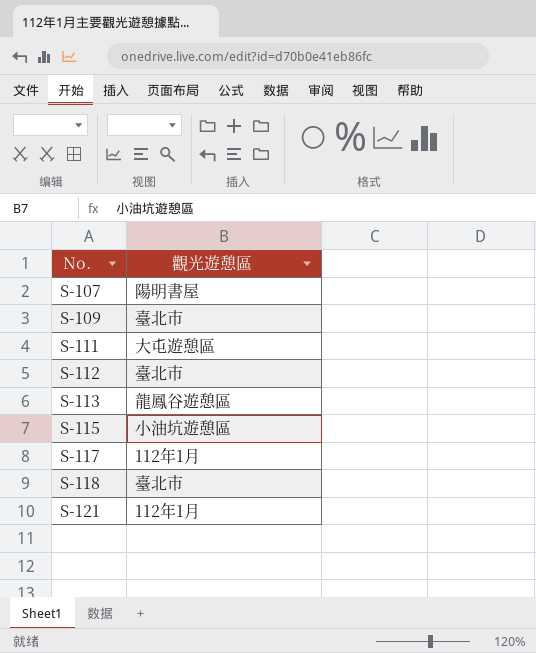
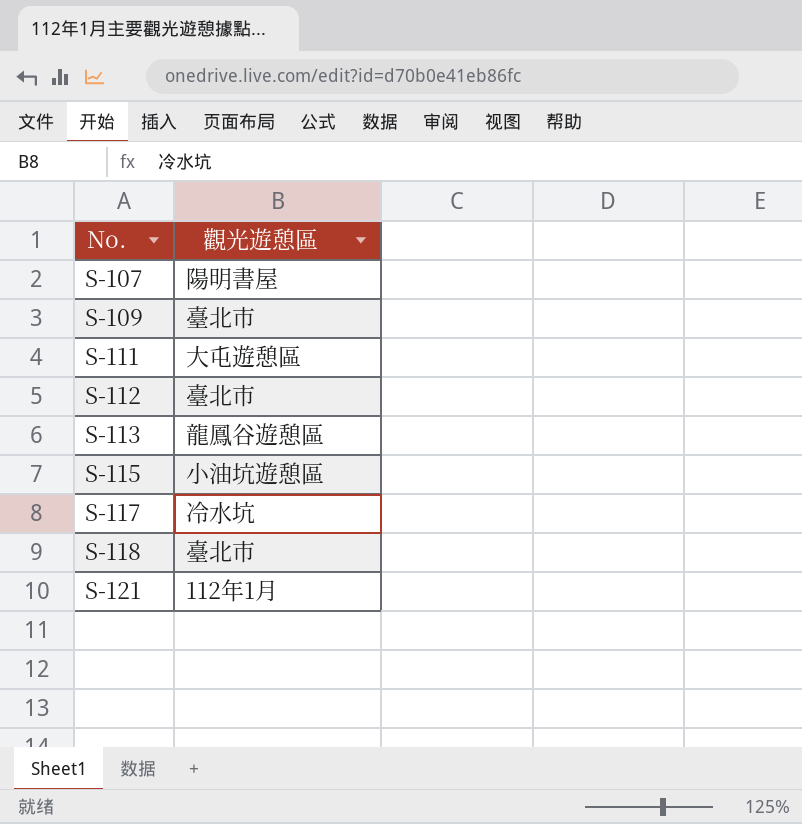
S-117 | 觀光遊憩區: 112年1月 -> 冷水坑

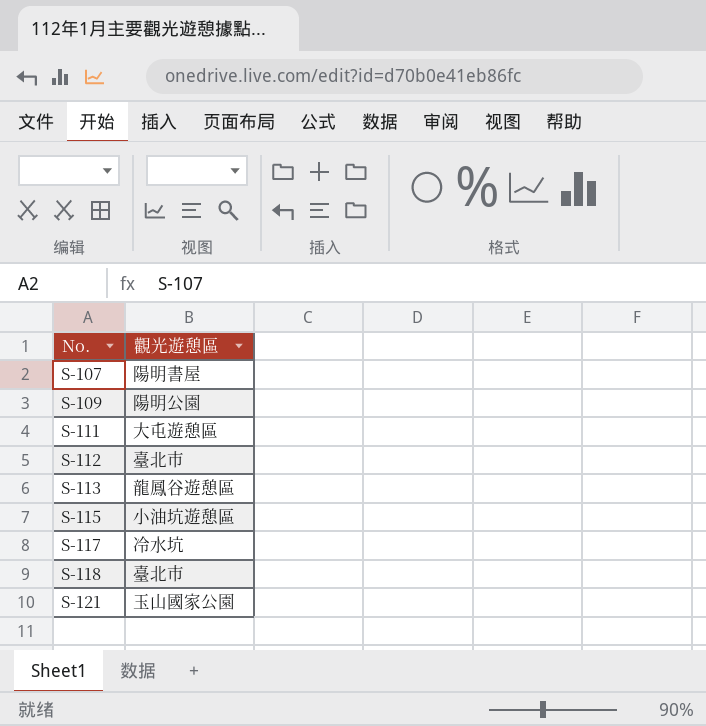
S-109 | 觀光遊憩區: 臺北市 -> 陽明公園
S-121 | 觀光遊憩區: 112年1月 -> 玉山國家公園

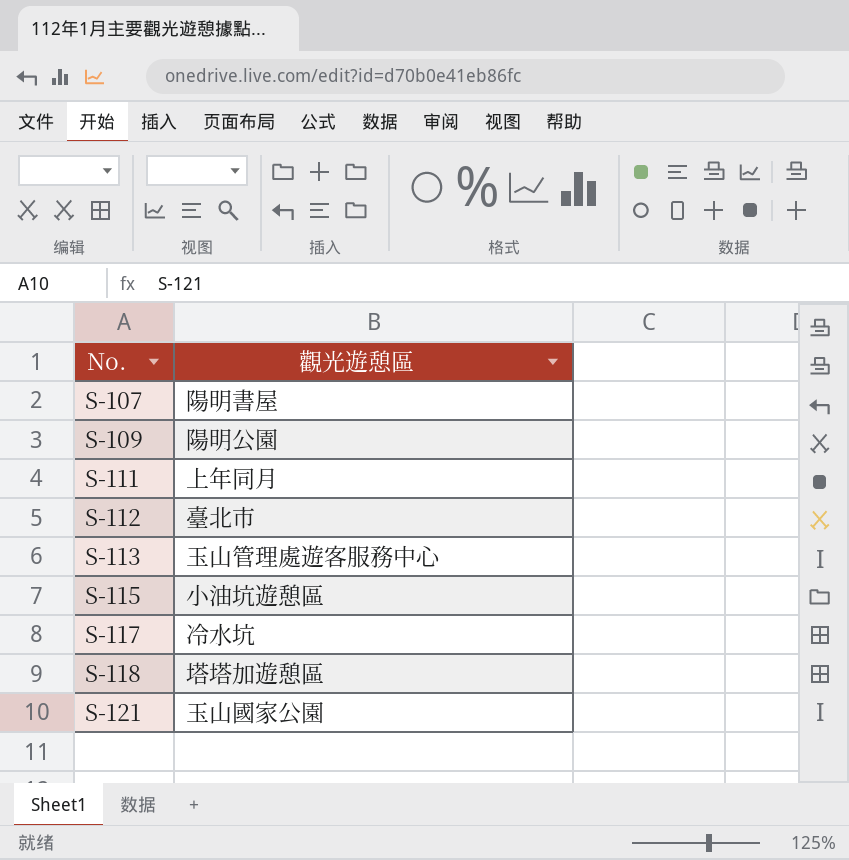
S-111 | 觀光遊憩區: 大屯遊憩區 -> 上年同月
S-113 | 觀光遊憩區: 龍鳳谷遊憩區 -> 玉山管理處遊客服務中心
S-118 | 觀光遊憩區: 臺北市 -> 塔塔加遊憩區

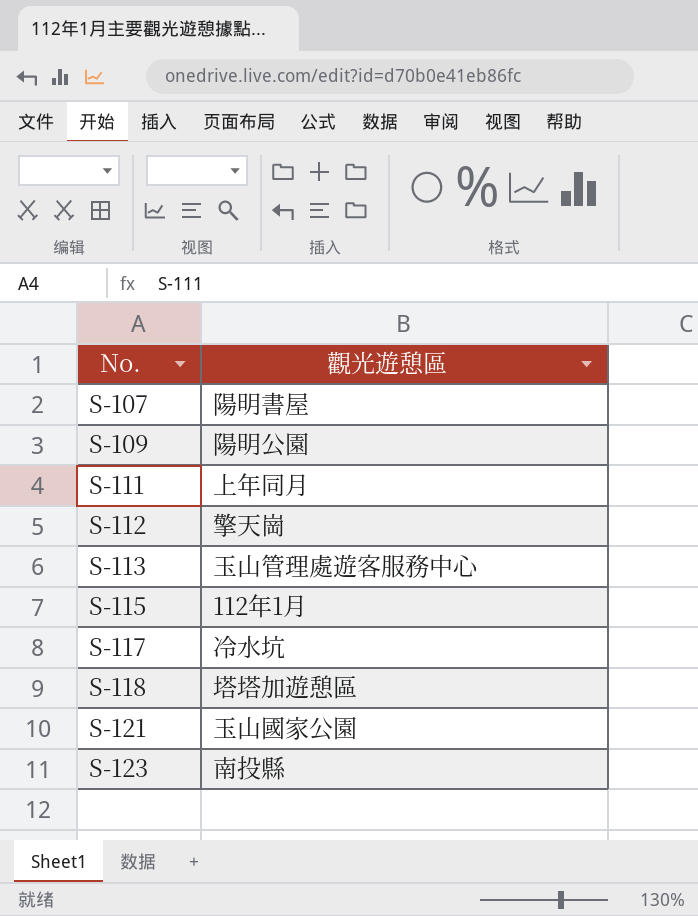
S-112 | 觀光遊憩區: 臺北市 -> 擎天崗
S-115 | 觀光遊憩區: 小油坑遊憩區 -> 112年1月
row S-123: none -> 南投縣

